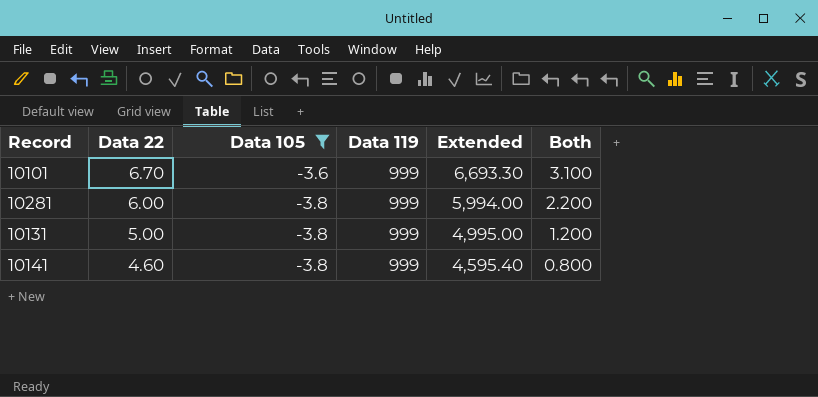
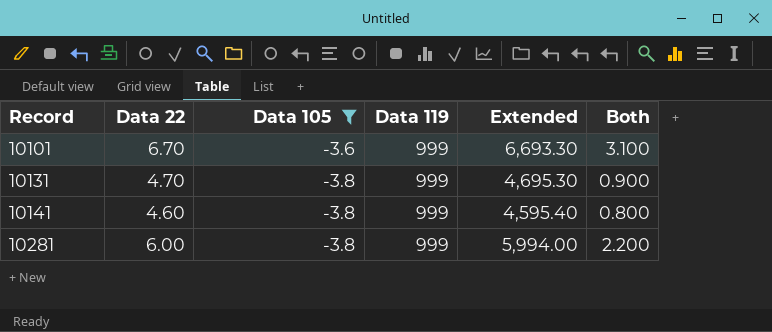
row order: Data 22 descending -> Record ascending
10131 | Data 22: 5.00 -> 4.70
10131 | Extended: 4,995.00 -> 4,695.30
10131 | Both: 1.200 -> 0.900

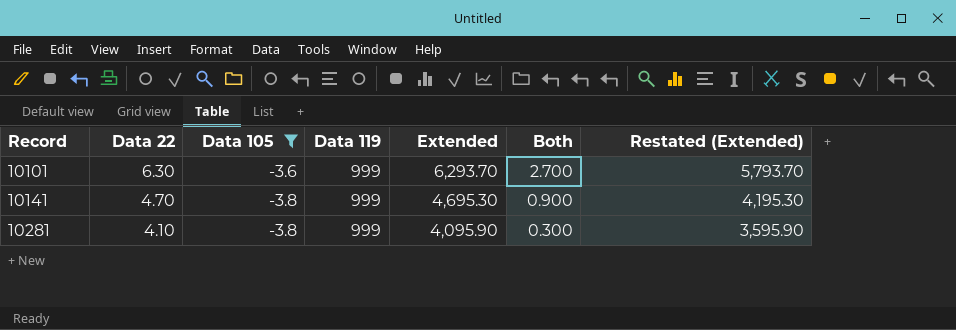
column Restated (Extended) | formula: none -> [Extended] - 500
row 10131: 4.70 | -3.8 | 999 | 4,695.30 | 0.900 -> none
10101 | Data 22: 6.70 -> 6.30
10101 | Extended: 6,693.30 -> 6,293.70
10101 | Both: 3.100 -> 2.700
10141 | Data 22: 4.60 -> 4.70
10141 | Extended: 4,595.40 -> 4,695.30
10141 | Both: 0.800 -> 0.900
10281 | Data 22: 6.00 -> 4.10
10281 | Extended: 5,994.00 -> 4,095.90
10281 | Both: 2.200 -> 0.300

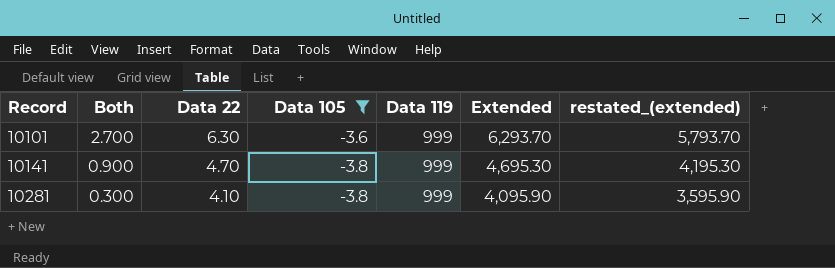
column Both | position: 6 -> 2
column name: Restated (Extended) -> restated_(extended)

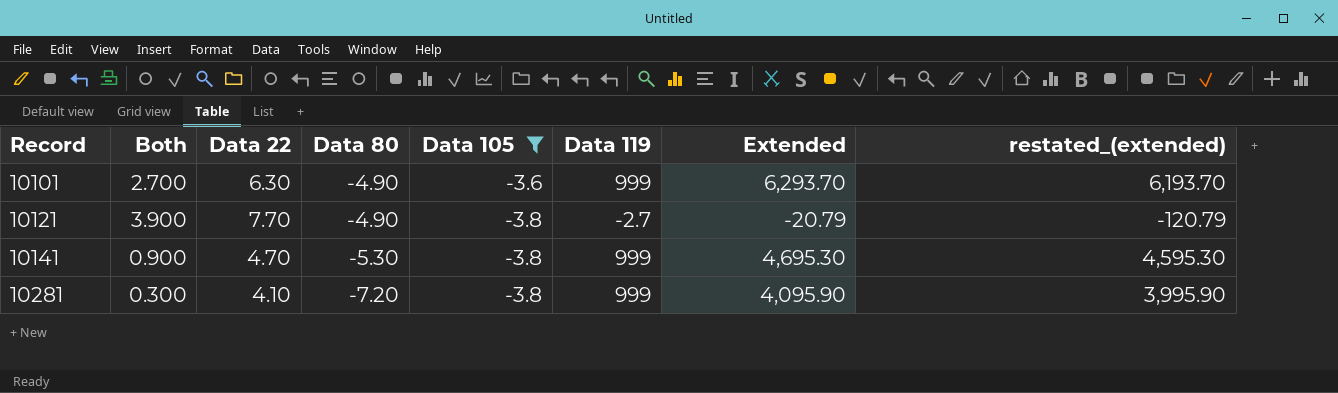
column Data 80 | position: none -> 4
column restated_(extended) | formula: [Extended] - 500 -> [Extended] - 100
row 10121: none -> 3.900 | 7.70 | -4.90 | -3.8 | -2.7 | -20.79 | -120.79

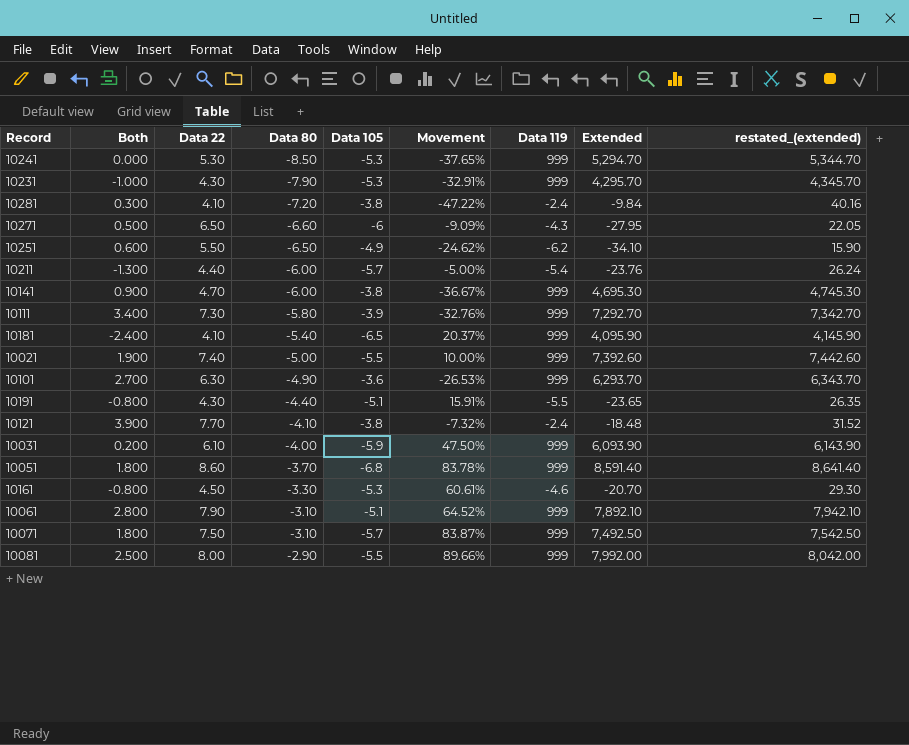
filter: Data 105 >= -3.8 -> none
row order: Record ascending -> Data 80 ascending
column Movement | formula: none -> ([Data 105] - [Data 80]) / [Data 80]
column restated_(extended) | formula: [Extended] - 100 -> [Extended] + 50
10281 | Data 119: 999 -> -2.4
10281 | Extended: 4,095.90 -> -9.84
10141 | Data 80: -5.30 -> -6.00
10121 | Data 80: -4.90 -> -4.10
10121 | Data 119: -2.7 -> -2.4
10121 | Extended: -20.79 -> -18.48

